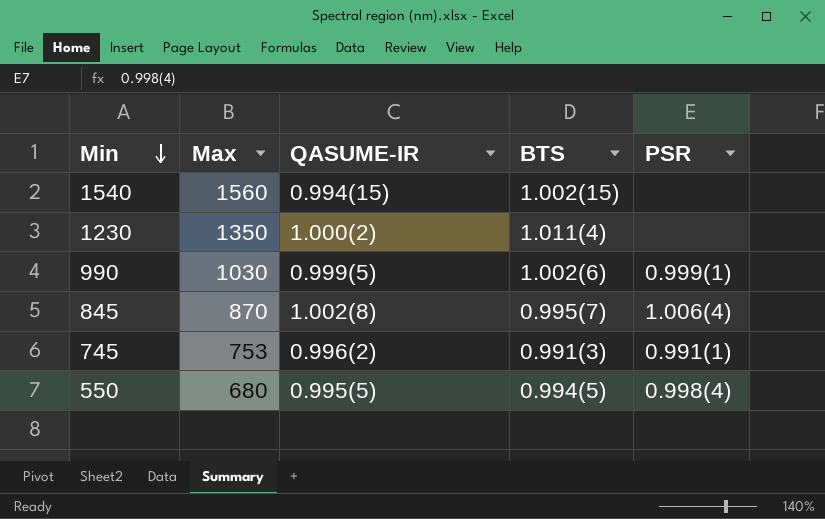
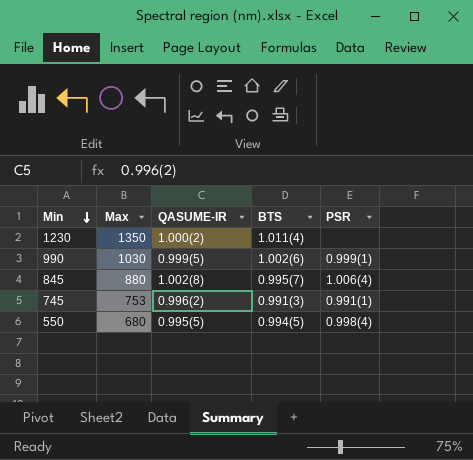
row 1540: 1560 | 0.994(15) | 1.002(15) | none -> none
845 | Max: 870 -> 880

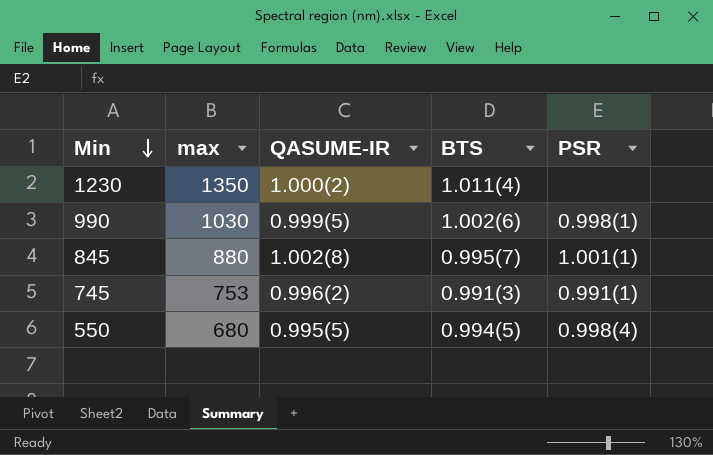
column name: Max -> max
990 | PSR: 0.999(1) -> 0.998(1)
845 | PSR: 1.006(4) -> 1.001(1)

